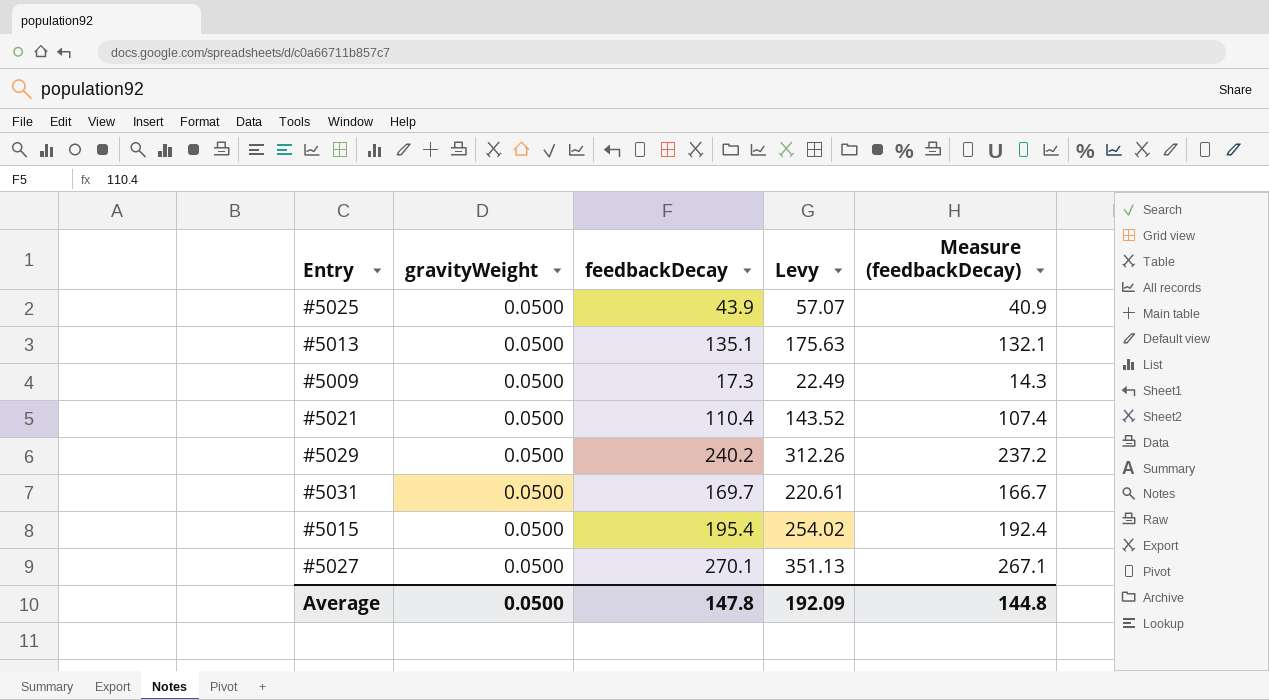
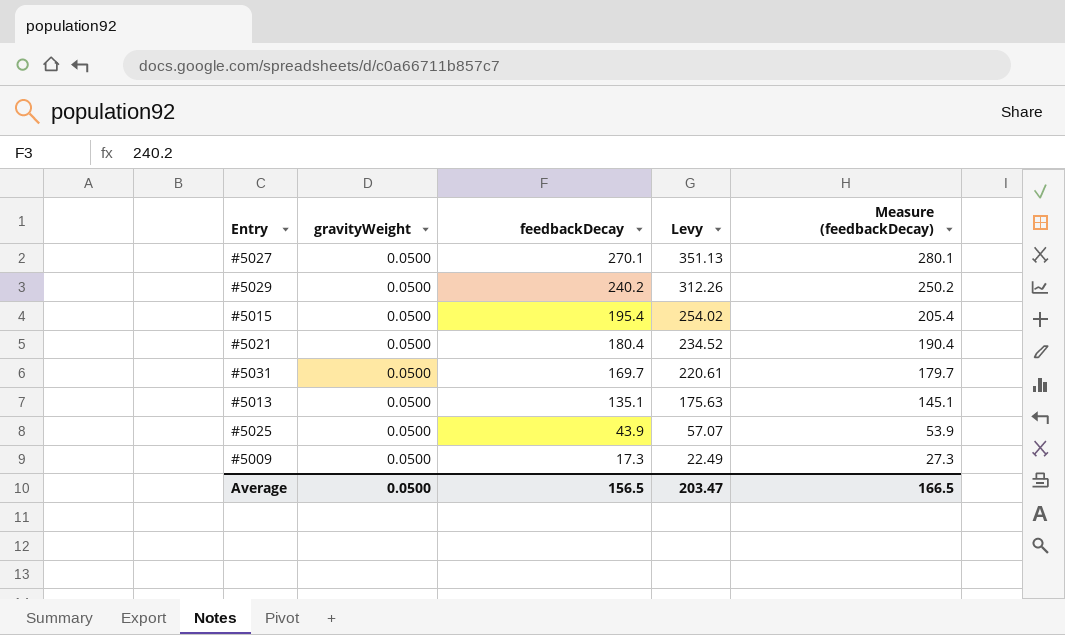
row order: none -> feedbackDecay descending
column Measure (feedbackDecay) | formula: [feedbackDecay] - 3 -> [feedbackDecay] + 10
#5021 | feedbackDecay: 110.4 -> 180.4
#5021 | Levy: 143.52 -> 234.52
Average | feedbackDecay: 147.8 -> 156.5
Average | Levy: 192.09 -> 203.47
Average | Measure (feedbackDecay): 144.8 -> 166.5

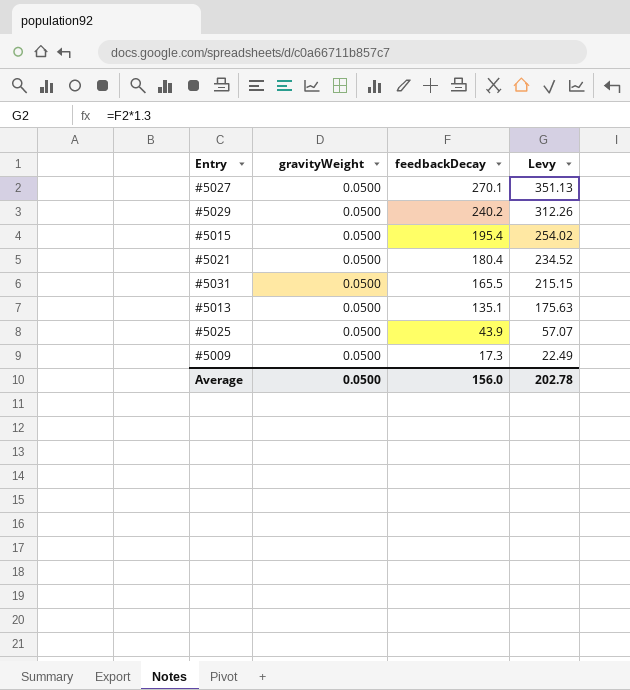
column Measure (feedbackDecay) | formula: [feedbackDecay] + 10 -> none
#5031 | feedbackDecay: 169.7 -> 165.5
#5031 | Levy: 220.61 -> 215.15
Average | feedbackDecay: 156.5 -> 156.0
Average | Levy: 203.47 -> 202.78

